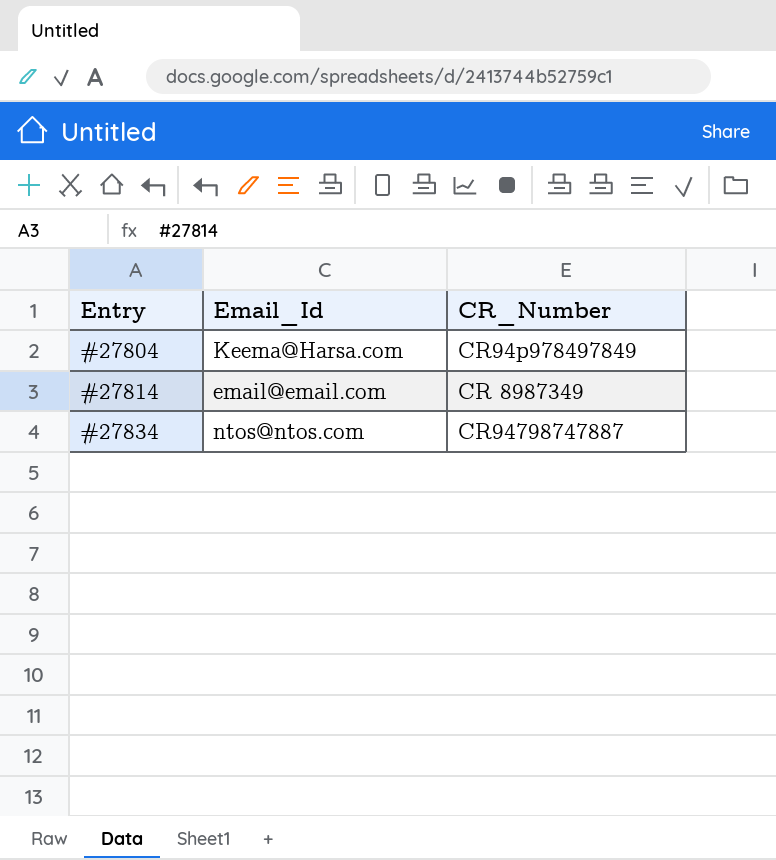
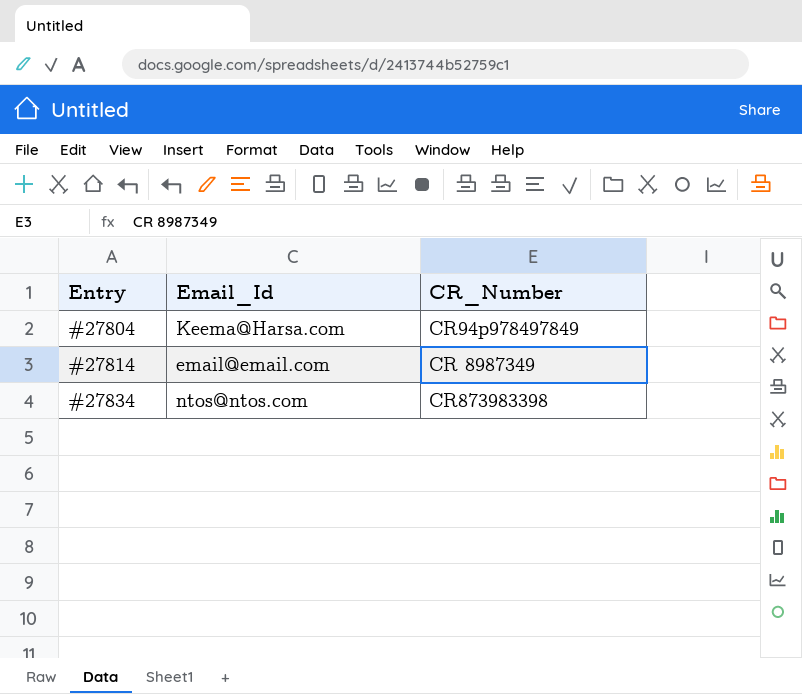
#27834 | CR_Number: CR94798747887 -> CR873983398

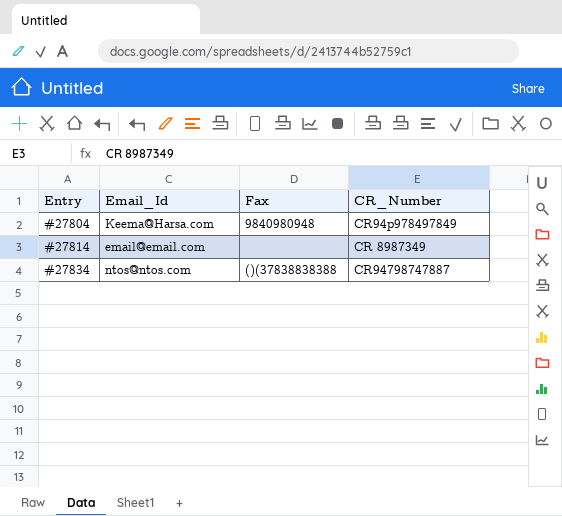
column Fax | position: none -> 3
#27834 | CR_Number: CR873983398 -> CR94798747887

